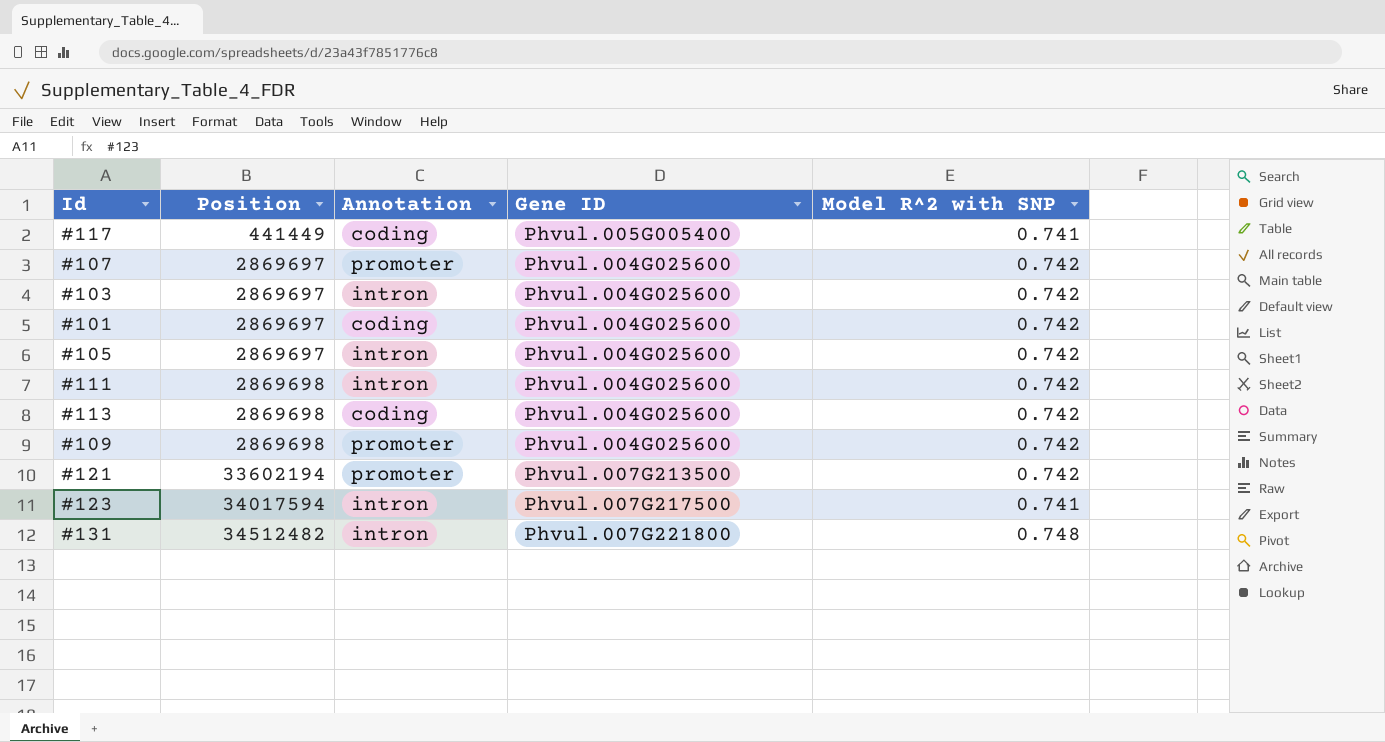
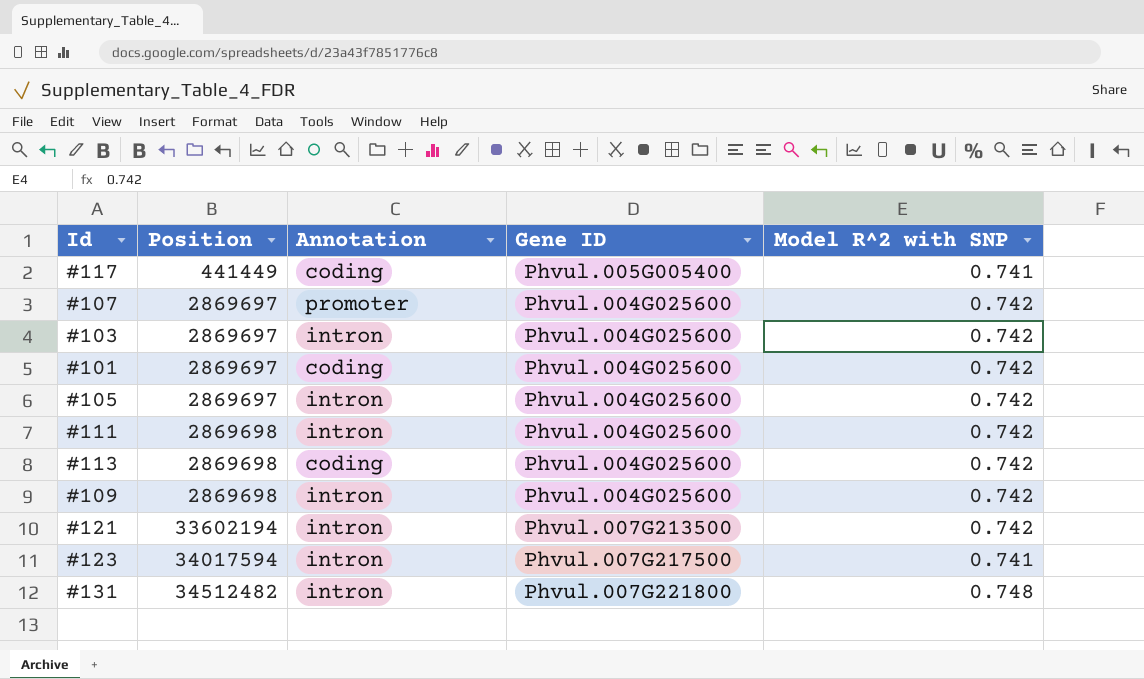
#109 | Annotation: promoter -> intron
#121 | Annotation: promoter -> intron

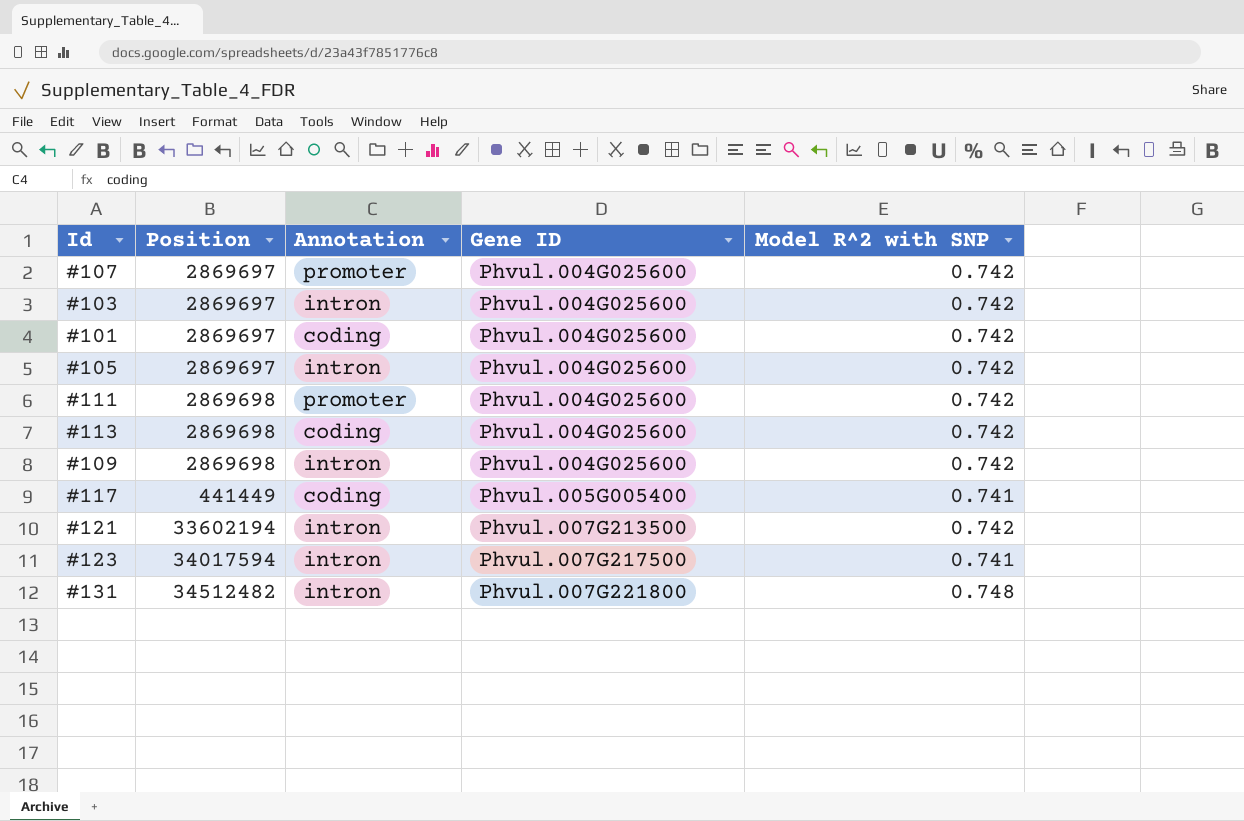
row order: Position ascending -> Gene ID ascending
#111 | Annotation: intron -> promoter

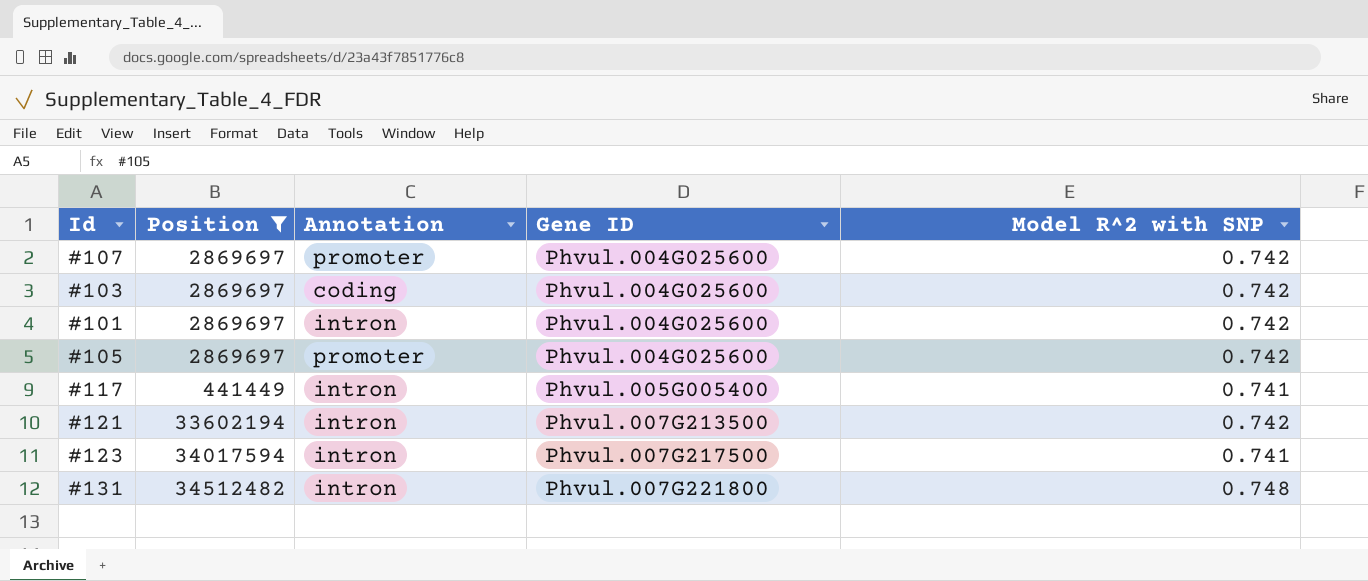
filter: none -> Position != 2869698
#103 | Annotation: intron -> coding
#101 | Annotation: coding -> intron
#105 | Annotation: intron -> promoter
#117 | Annotation: coding -> intron

